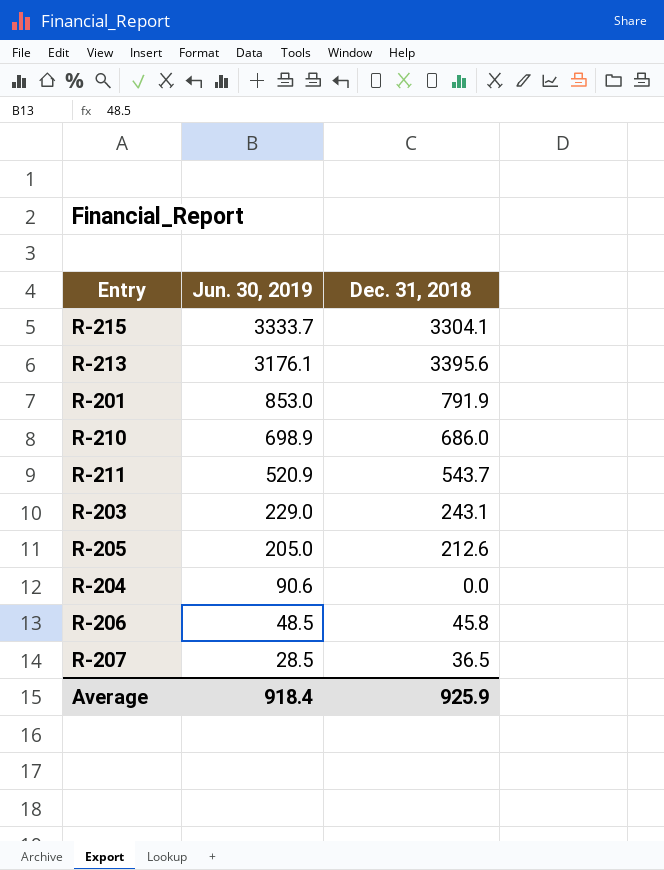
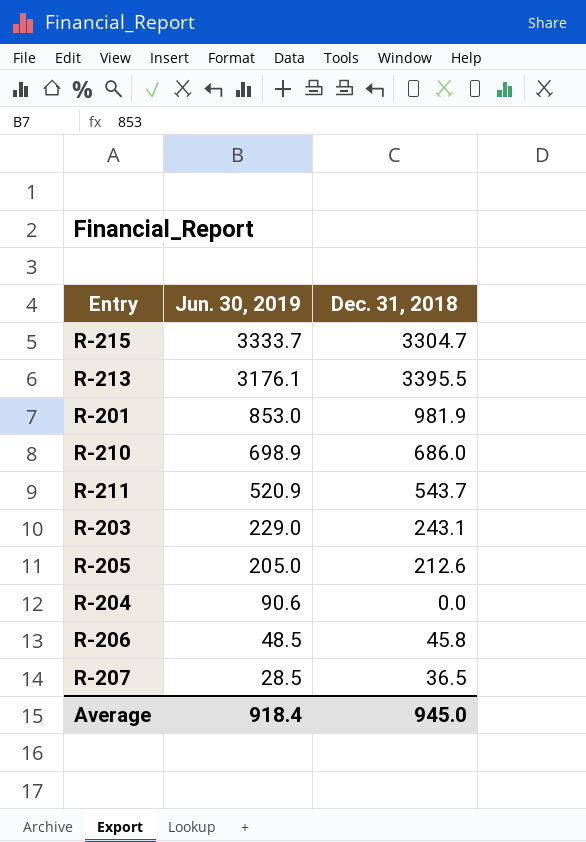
R-215 | Dec. 31, 2018: 3304.1 -> 3304.7
R-213 | Dec. 31, 2018: 3395.6 -> 3395.5
R-201 | Dec. 31, 2018: 791.9 -> 981.9
Average | Dec. 31, 2018: 925.9 -> 945.0

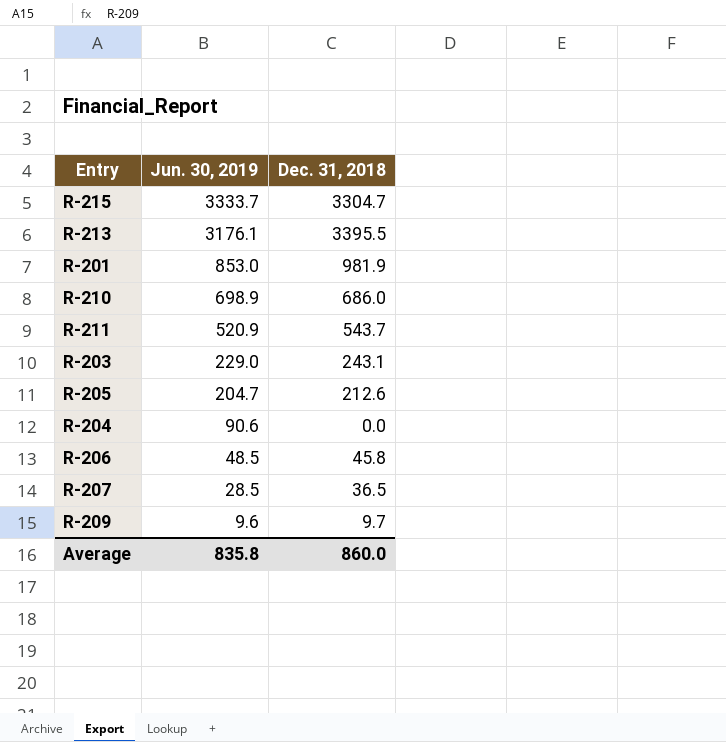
R-205 | Jun. 30, 2019: 205.0 -> 204.7
row R-209: none -> 9.6 | 9.7
Average | Jun. 30, 2019: 918.4 -> 835.8
Average | Dec. 31, 2018: 945.0 -> 860.0

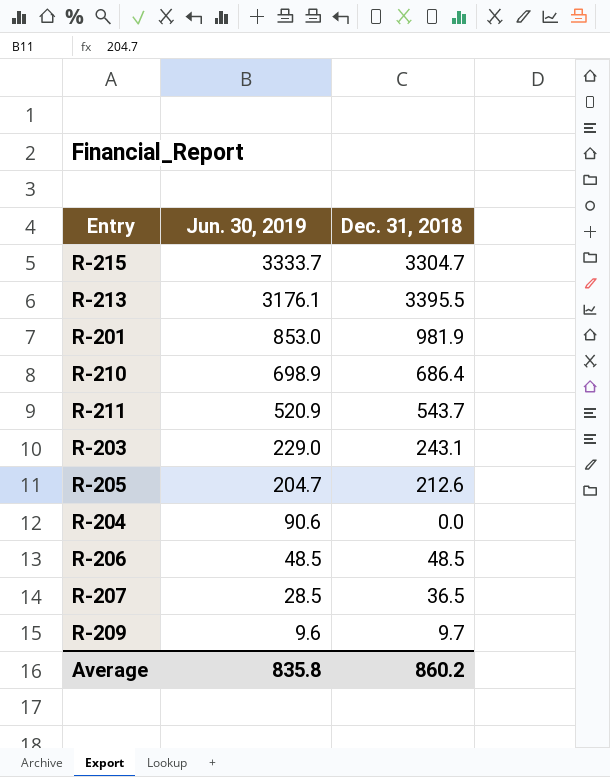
R-210 | Dec. 31, 2018: 686.0 -> 686.4
R-206 | Dec. 31, 2018: 45.8 -> 48.5
Average | Dec. 31, 2018: 860.0 -> 860.2

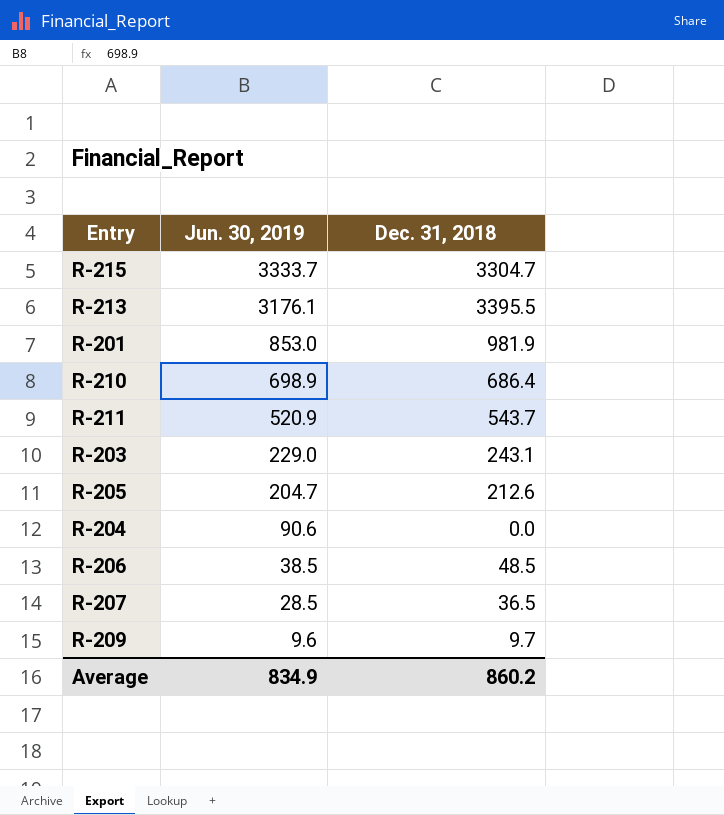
R-206 | Jun. 30, 2019: 48.5 -> 38.5
Average | Jun. 30, 2019: 835.8 -> 834.9

